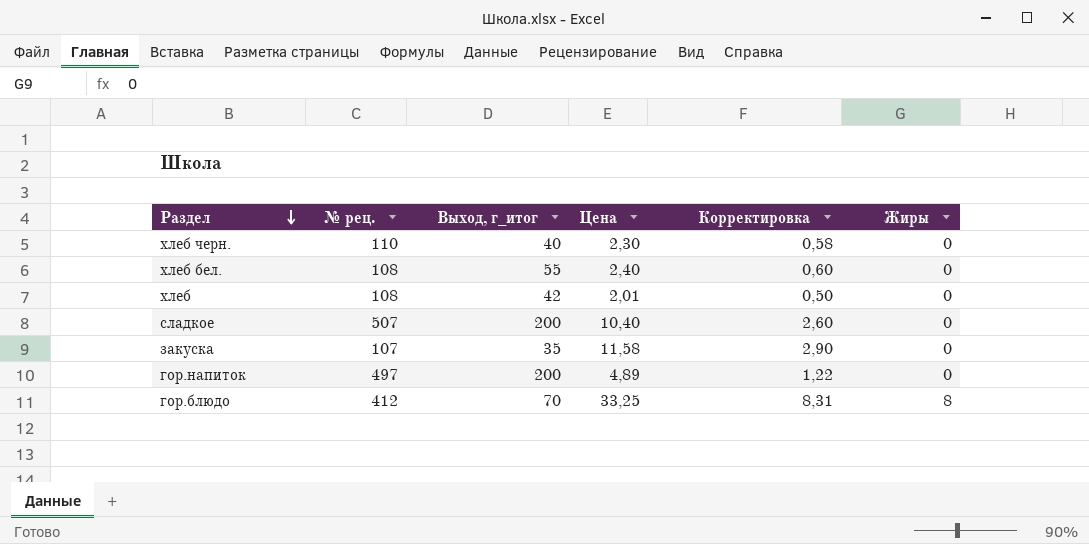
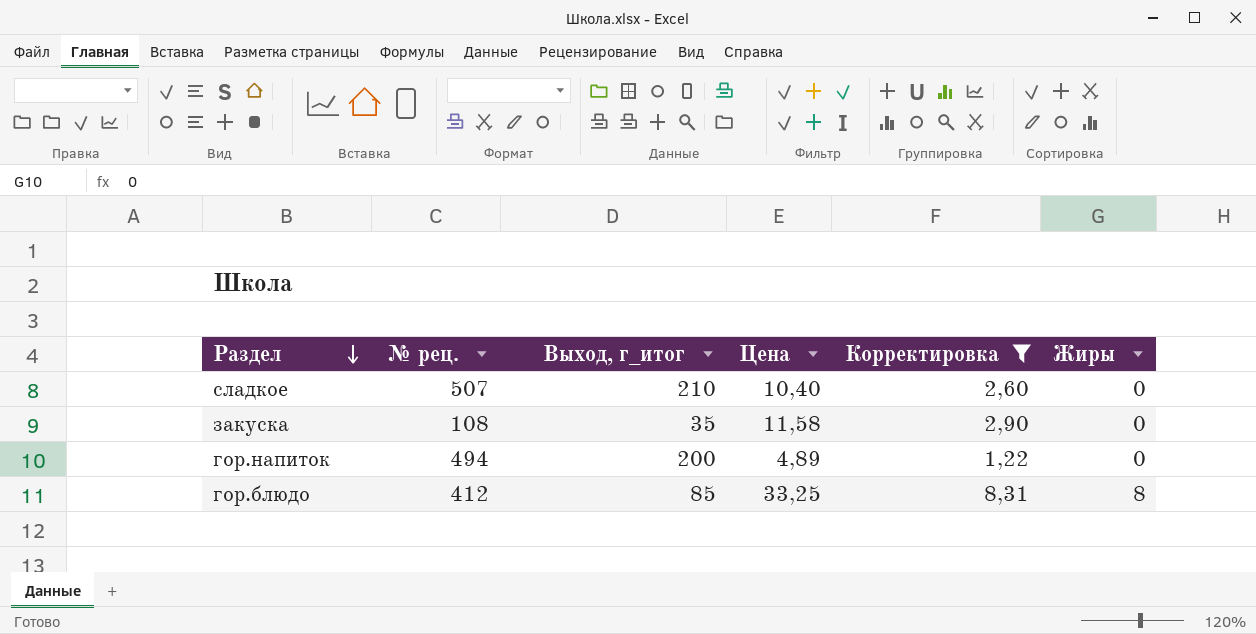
filter: none -> Корректировка >= 1,22
сладкое | Выход, г_итог: 200 -> 210
закуска | № рец.: 107 -> 108
гор.напиток | № рец.: 497 -> 494
гор.блюдо | Выход, г_итог: 70 -> 85

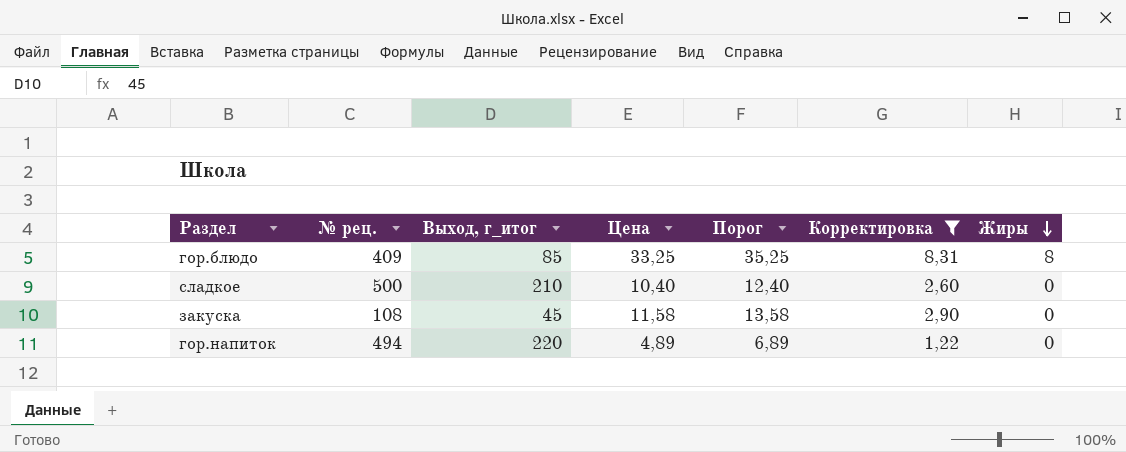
row order: Раздел descending -> Жиры descending
column Порог | formula: none -> [Цена] + 2
гор.блюдо | № рец.: 412 -> 409
сладкое | № рец.: 507 -> 500
закуска | Выход, г_итог: 35 -> 45
гор.напиток | Выход, г_итог: 200 -> 220

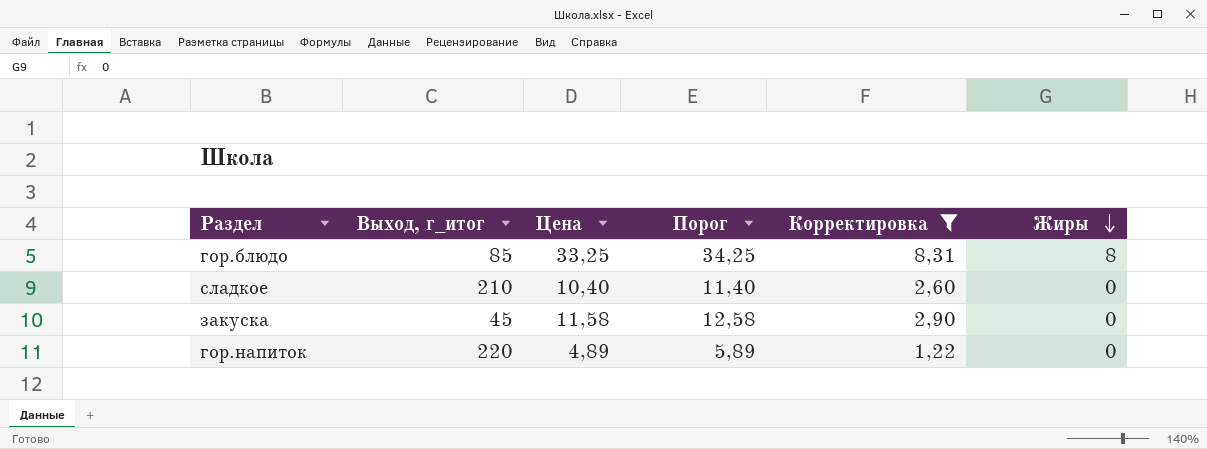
column № рец. | position: 2 -> none
column Порог | formula: [Цена] + 2 -> [Цена] + 1

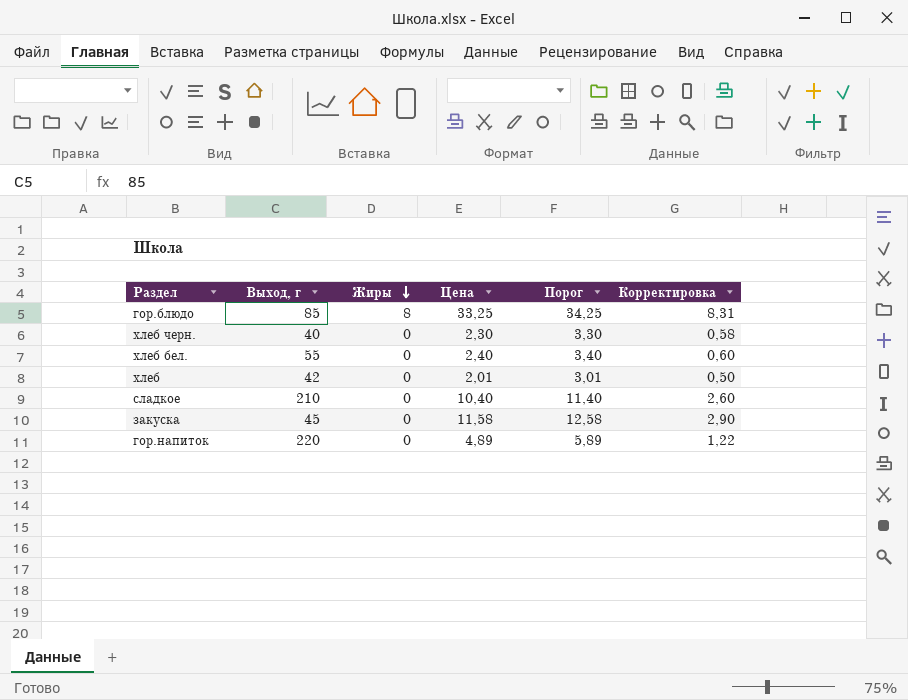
filter: Корректировка >= 1,22 -> none
column name: Выход, г_итог -> Выход, г
column Жиры | position: 6 -> 3

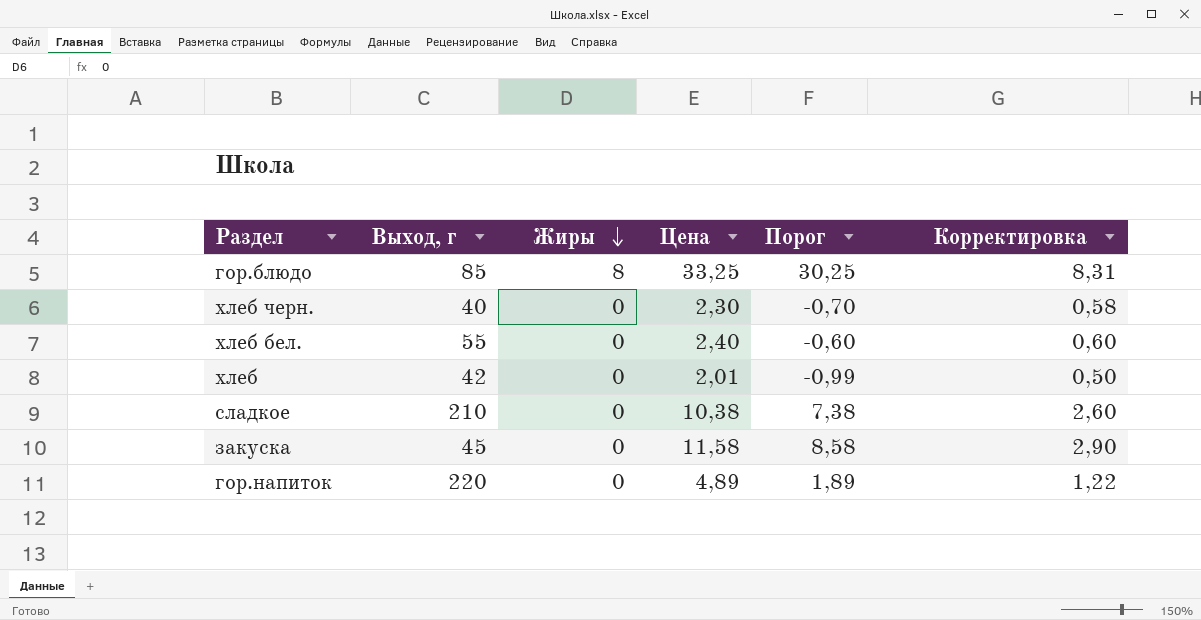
column Порог | formula: [Цена] + 1 -> [Цена] - 3
сладкое | Цена: 10,40 -> 10,38

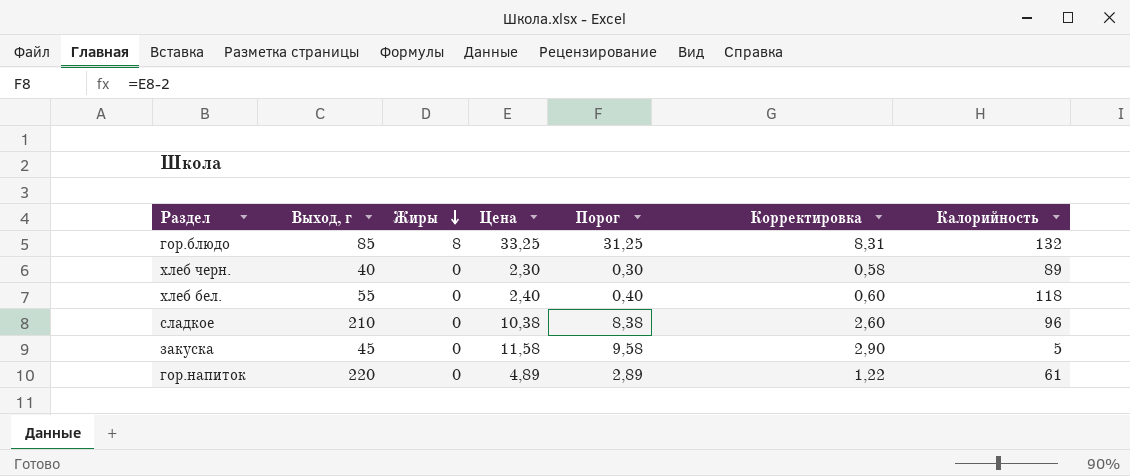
column Порог | formula: [Цена] - 3 -> [Цена] - 2
column Калорийность | position: none -> 7
row хлеб: 42 | 0 | 2,01 | -0,99 | 0,50 -> none

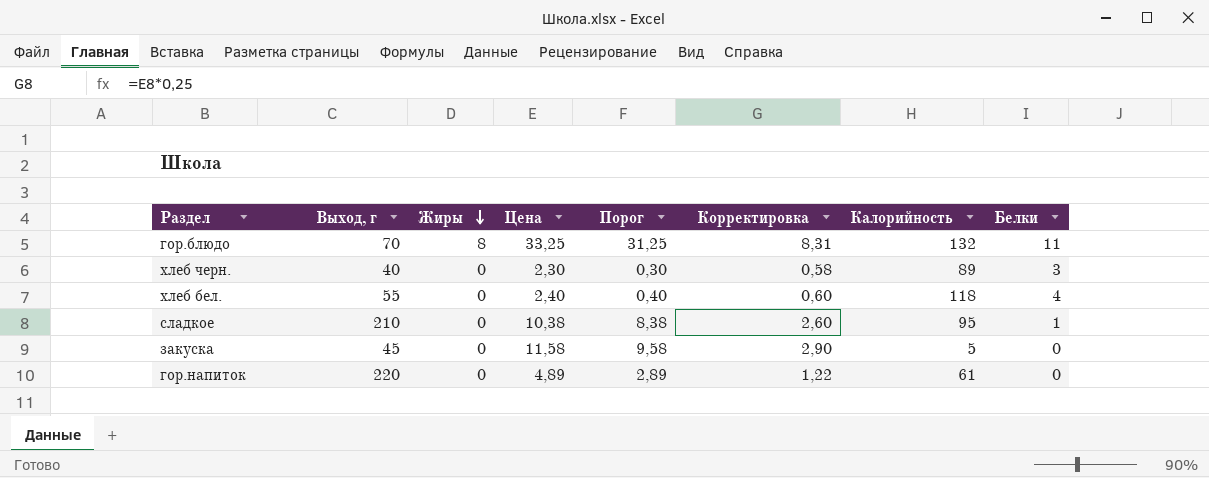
column Белки | position: none -> 8
гор.блюдо | Выход, г: 85 -> 70
сладкое | Калорийность: 96 -> 95

